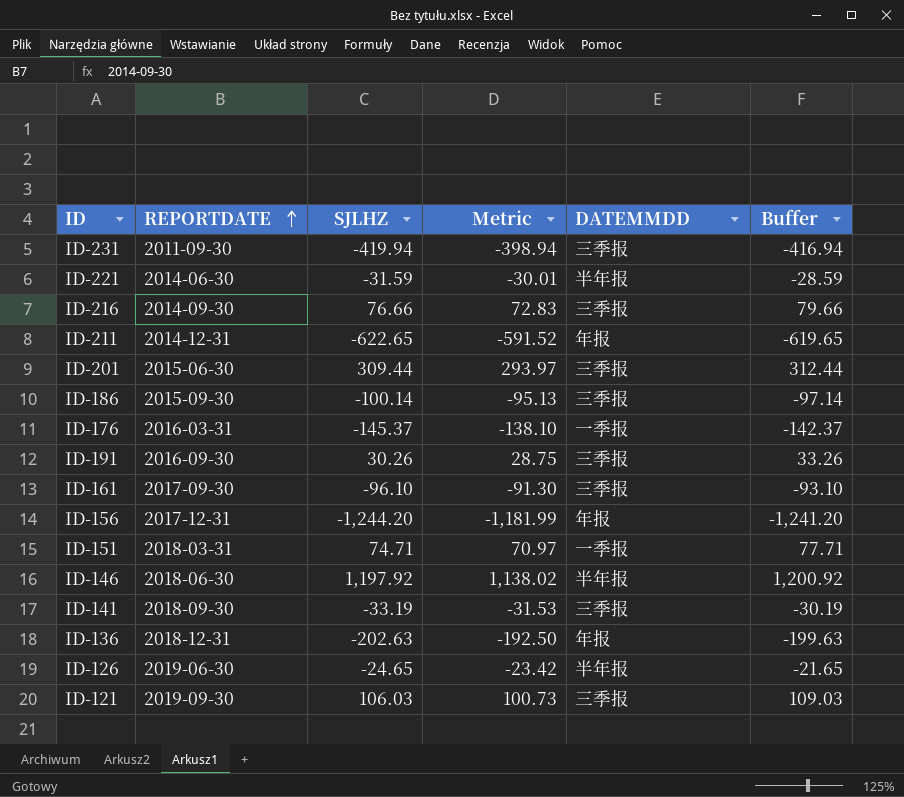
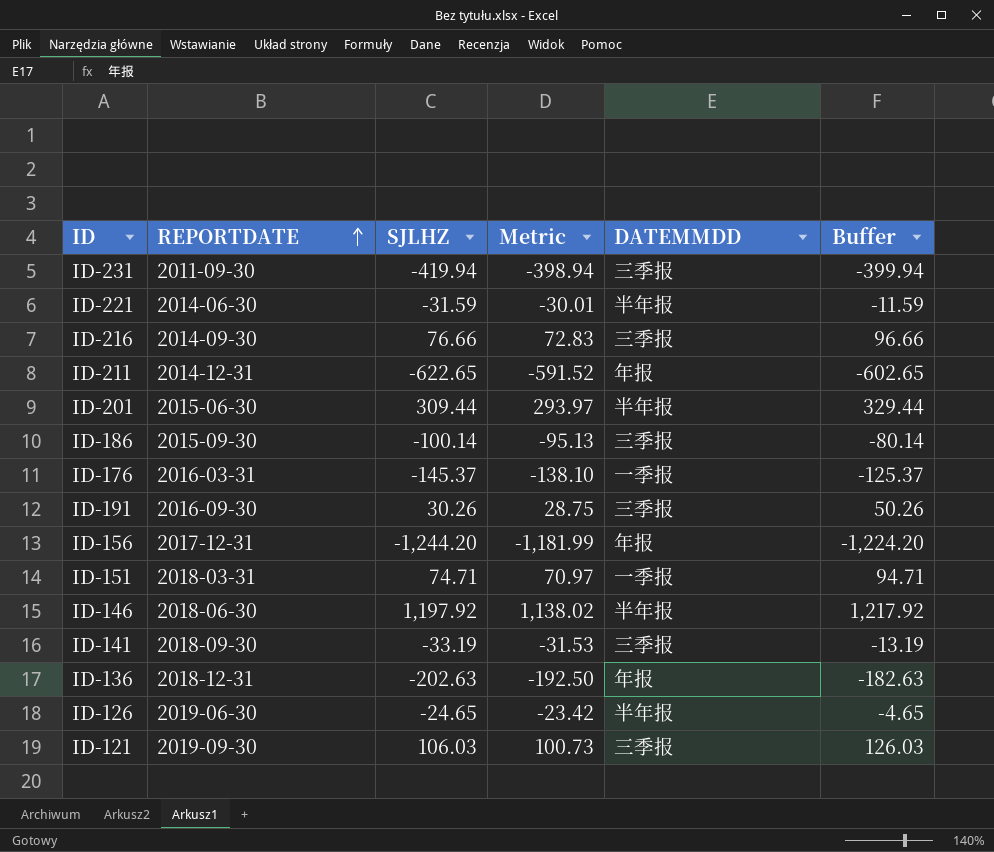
column Buffer | formula: [SJLHZ] + 3 -> [SJLHZ] + 20
row ID-161: 2017-09-30 | -96.10 | -91.30 | 三季报 | -93.10 -> none
ID-201 | DATEMMDD: 三季报 -> 半年报

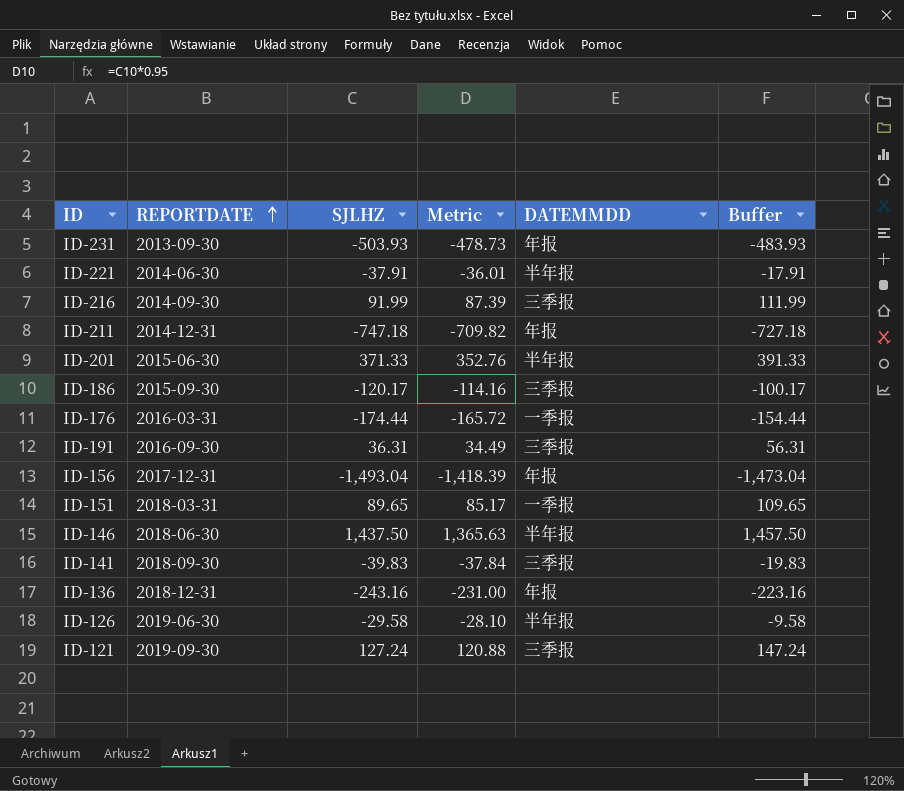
ID-231 | REPORTDATE: 2011-09-30 -> 2013-09-30
ID-231 | SJLHZ: -419.94 -> -503.93
ID-231 | Metric: -398.94 -> -478.73
ID-231 | DATEMMDD: 三季报 -> 年报
ID-231 | Buffer: -399.94 -> -483.93
ID-221 | SJLHZ: -31.59 -> -37.91
ID-221 | Metric: -30.01 -> -36.01
ID-221 | Buffer: -11.59 -> -17.91
ID-216 | SJLHZ: 76.66 -> 91.99
ID-216 | Metric: 72.83 -> 87.39
ID-216 | Buffer: 96.66 -> 111.99
ID-211 | SJLHZ: -622.65 -> -747.18
ID-211 | Metric: -591.52 -> -709.82
ID-211 | Buffer: -602.65 -> -727.18
ID-201 | SJLHZ: 309.44 -> 371.33
ID-201 | Metric: 293.97 -> 352.76
ID-201 | Buffer: 329.44 -> 391.33
ID-186 | SJLHZ: -100.14 -> -120.17
ID-186 | Metric: -95.13 -> -114.16
ID-186 | Buffer: -80.14 -> -100.17
ID-176 | SJLHZ: -145.37 -> -174.44
ID-176 | Metric: -138.10 -> -165.72
ID-176 | Buffer: -125.37 -> -154.44
ID-191 | SJLHZ: 30.26 -> 36.31
ID-191 | Metric: 28.75 -> 34.49
ID-191 | Buffer: 50.26 -> 56.31
ID-156 | SJLHZ: -1,244.20 -> -1,493.04
ID-156 | Metric: -1,181.99 -> -1,418.39
ID-156 | Buffer: -1,224.20 -> -1,473.04
ID-151 | SJLHZ: 74.71 -> 89.65
ID-151 | Metric: 70.97 -> 85.17
ID-151 | Buffer: 94.71 -> 109.65
ID-146 | SJLHZ: 1,197.92 -> 1,437.50
ID-146 | Metric: 1,138.02 -> 1,365.63
ID-146 | Buffer: 1,217.92 -> 1,457.50
ID-141 | SJLHZ: -33.19 -> -39.83
ID-141 | Metric: -31.53 -> -37.84
ID-141 | Buffer: -13.19 -> -19.83
ID-136 | SJLHZ: -202.63 -> -243.16
ID-136 | Metric: -192.50 -> -231.00
ID-136 | Buffer: -182.63 -> -223.16
ID-126 | SJLHZ: -24.65 -> -29.58
ID-126 | Metric: -23.42 -> -28.10
ID-126 | Buffer: -4.65 -> -9.58
ID-121 | SJLHZ: 106.03 -> 127.24
ID-121 | Metric: 100.73 -> 120.88
ID-121 | Buffer: 126.03 -> 147.24

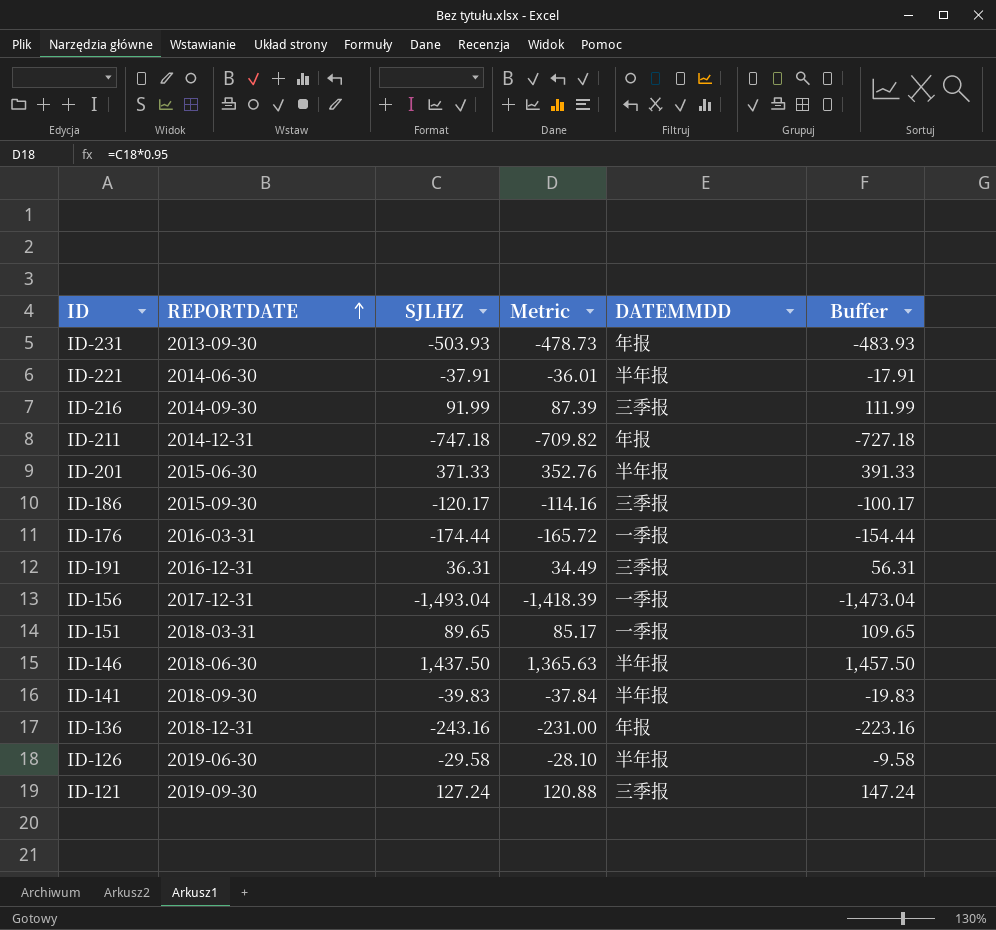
ID-191 | REPORTDATE: 2016-09-30 -> 2016-12-31
ID-156 | DATEMMDD: 年报 -> 一季报
ID-141 | DATEMMDD: 三季报 -> 半年报

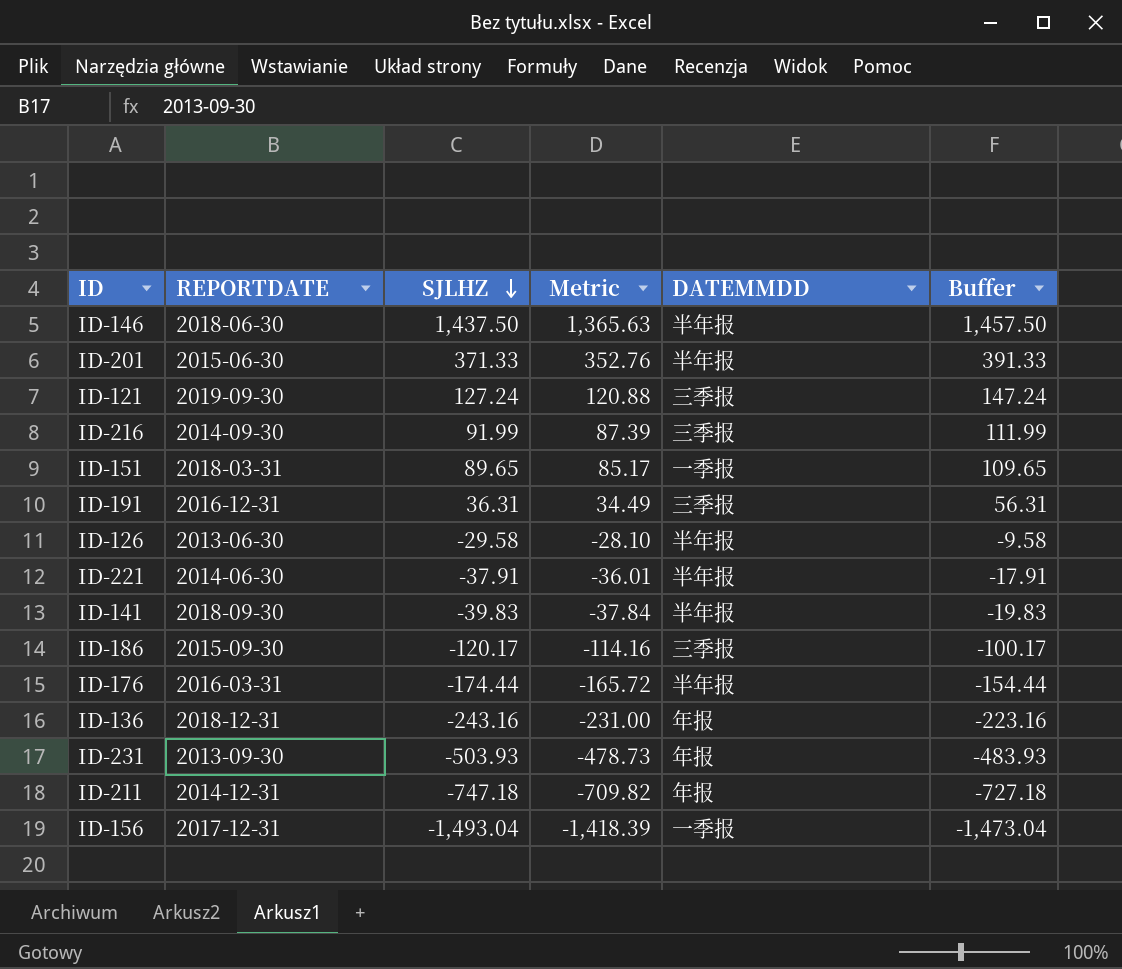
row order: REPORTDATE ascending -> SJLHZ descending
ID-126 | REPORTDATE: 2019-06-30 -> 2013-06-30
ID-176 | DATEMMDD: 一季报 -> 半年报

